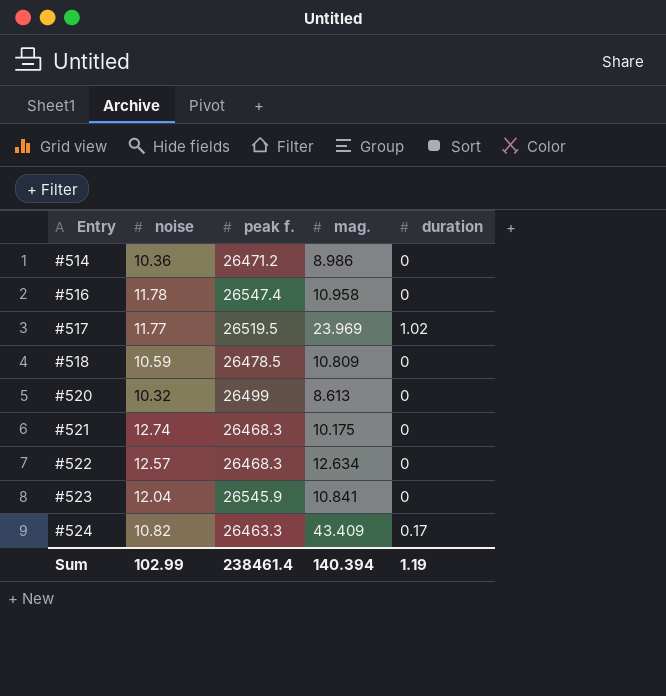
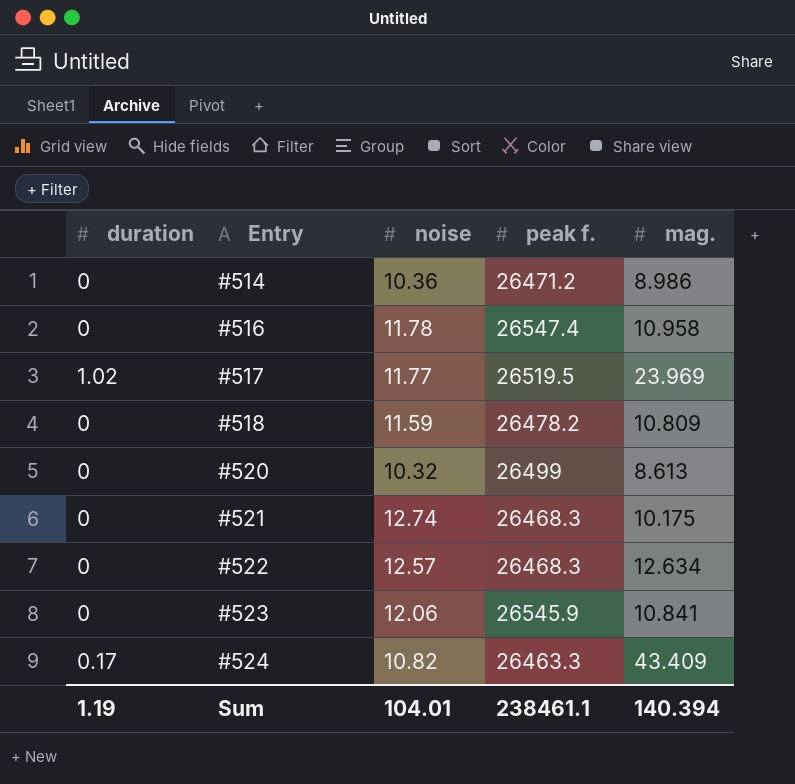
column duration | position: 5 -> 1
#518 | noise: 10.59 -> 11.59
#518 | peak f.: 26478.5 -> 26478.2
#523 | noise: 12.04 -> 12.06
Sum | noise: 102.99 -> 104.01
Sum | peak f.: 238461.4 -> 238461.1

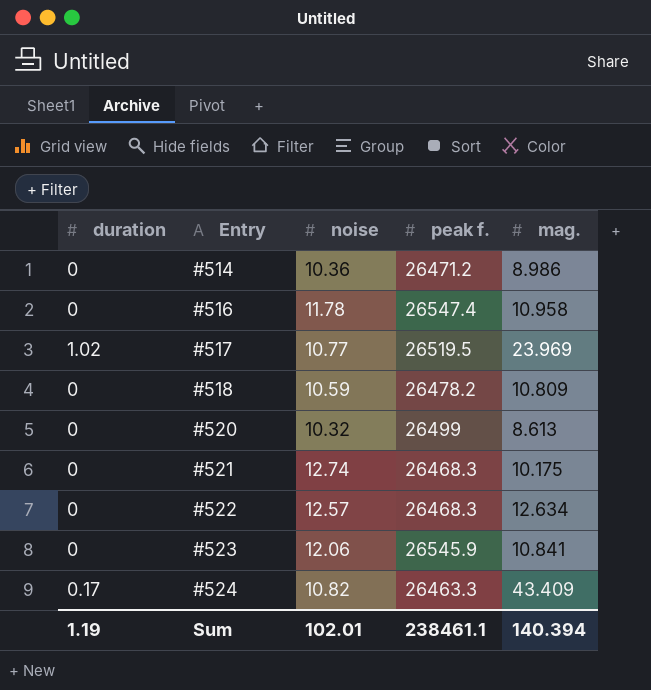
#517 | noise: 11.77 -> 10.77
#518 | noise: 11.59 -> 10.59
Sum | noise: 104.01 -> 102.01

